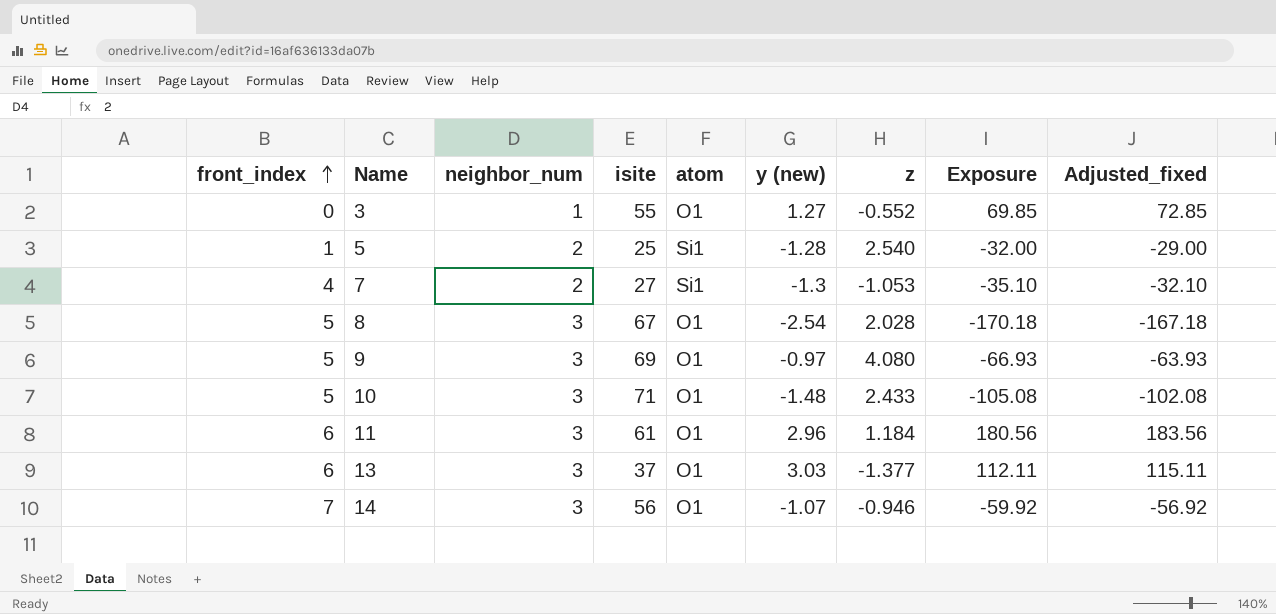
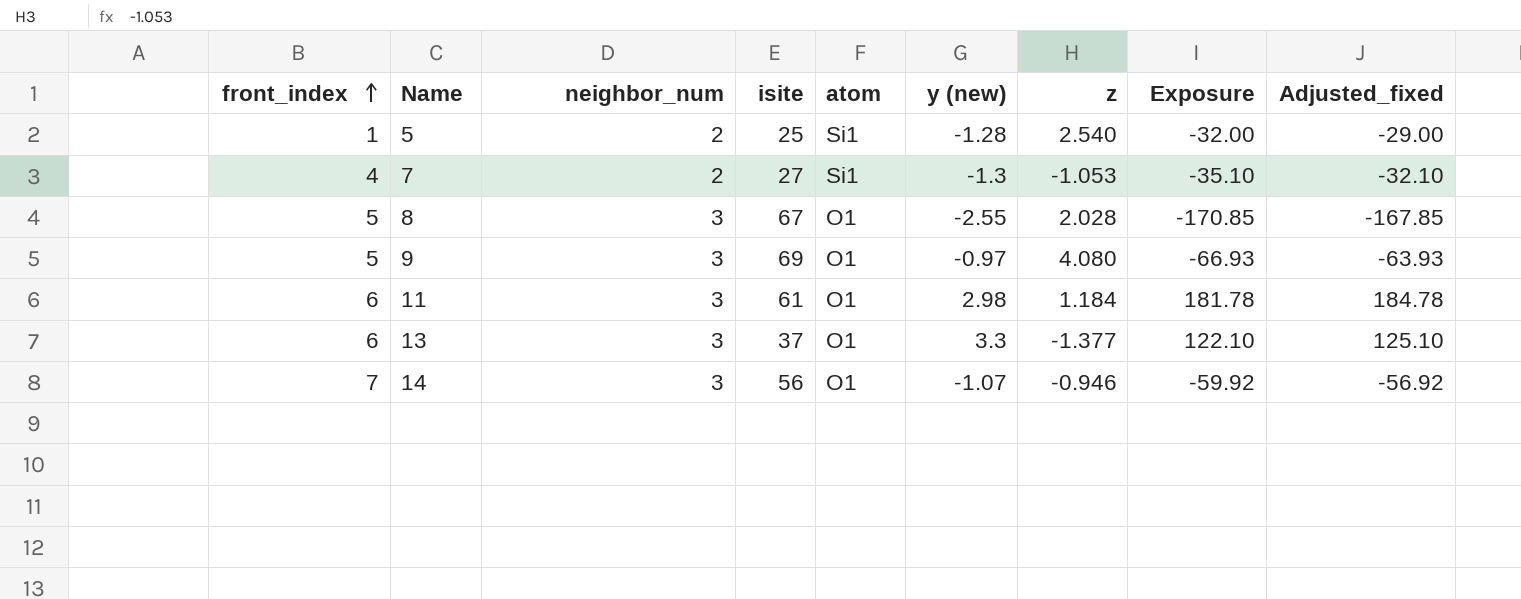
row 3: 0 | 1 | 55 | O1 | 1.27 | -0.552 | 69.85 | 72.85 -> none
row 10: 5 | 3 | 71 | O1 | -1.48 | 2.433 | -105.08 | -102.08 -> none
8 | y (new): -2.54 -> -2.55
8 | Exposure: -170.18 -> -170.85
8 | Adjusted_fixed: -167.18 -> -167.85
11 | y (new): 2.96 -> 2.98
11 | Exposure: 180.56 -> 181.78
11 | Adjusted_fixed: 183.56 -> 184.78
13 | y (new): 3.03 -> 3.3
13 | Exposure: 112.11 -> 122.10
13 | Adjusted_fixed: 115.11 -> 125.10

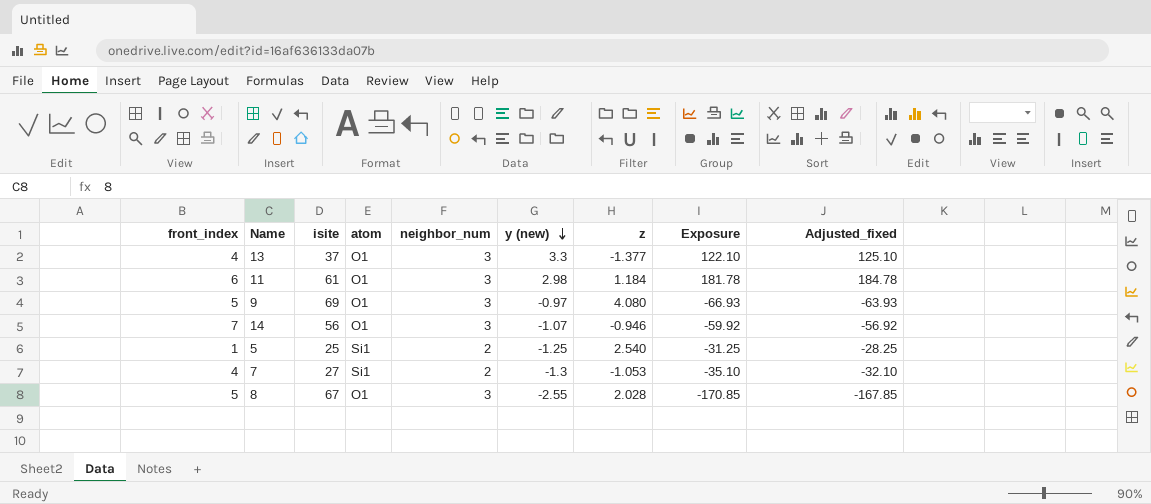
row order: front_index ascending -> y (new) descending
column neighbor_num | position: 3 -> 5
13 | front_index: 6 -> 4
5 | y (new): -1.28 -> -1.25
5 | Exposure: -32.00 -> -31.25
5 | Adjusted_fixed: -29.00 -> -28.25

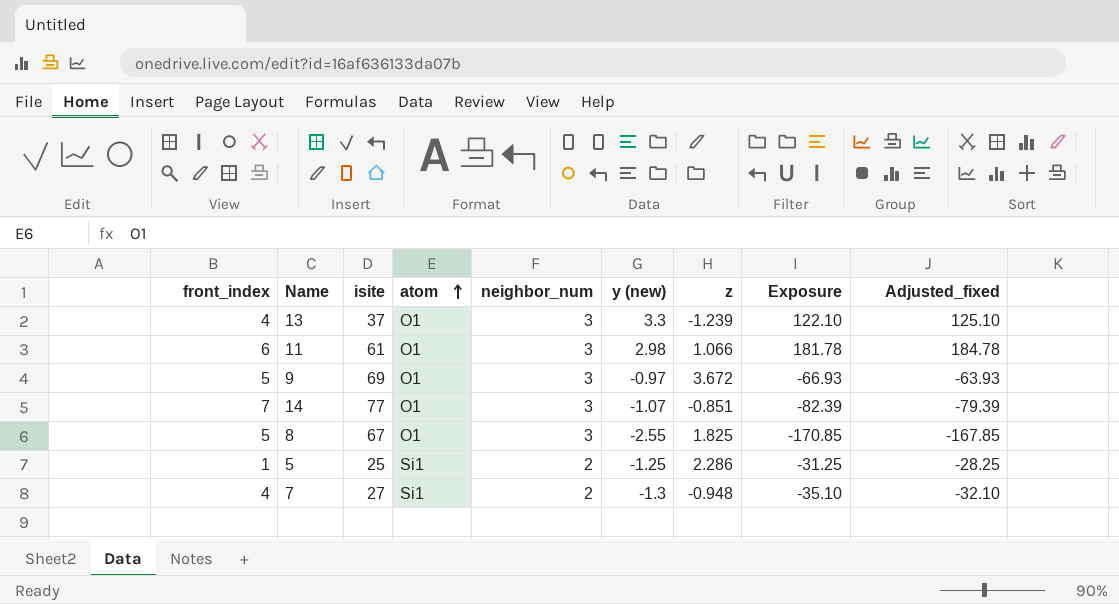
row order: y (new) descending -> atom ascending
13 | z: -1.377 -> -1.239
11 | z: 1.184 -> 1.066
9 | z: 4.080 -> 3.672
14 | isite: 56 -> 77
14 | z: -0.946 -> -0.851
14 | Exposure: -59.92 -> -82.39
14 | Adjusted_fixed: -56.92 -> -79.39
8 | z: 2.028 -> 1.825
5 | z: 2.540 -> 2.286
7 | z: -1.053 -> -0.948

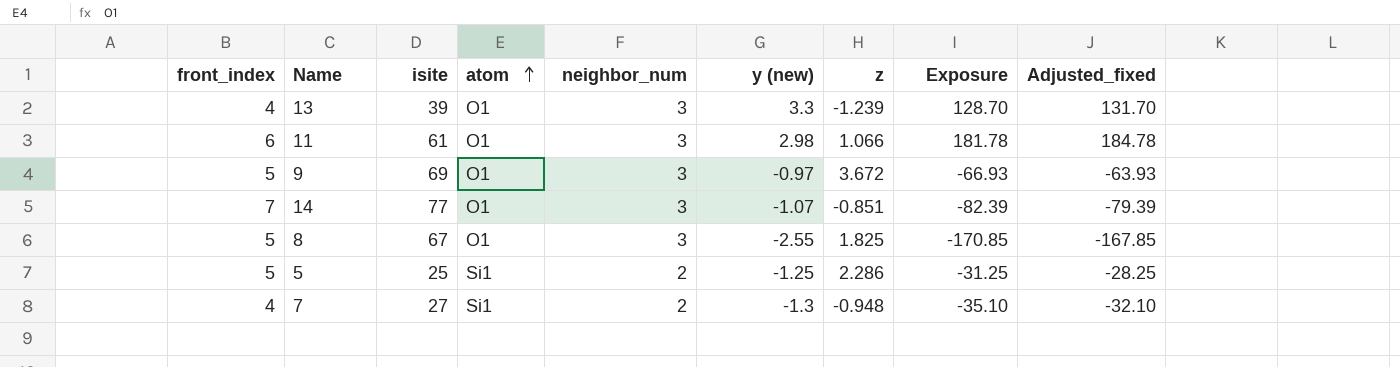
13 | isite: 37 -> 39
13 | Exposure: 122.10 -> 128.70
13 | Adjusted_fixed: 125.10 -> 131.70
5 | front_index: 1 -> 5

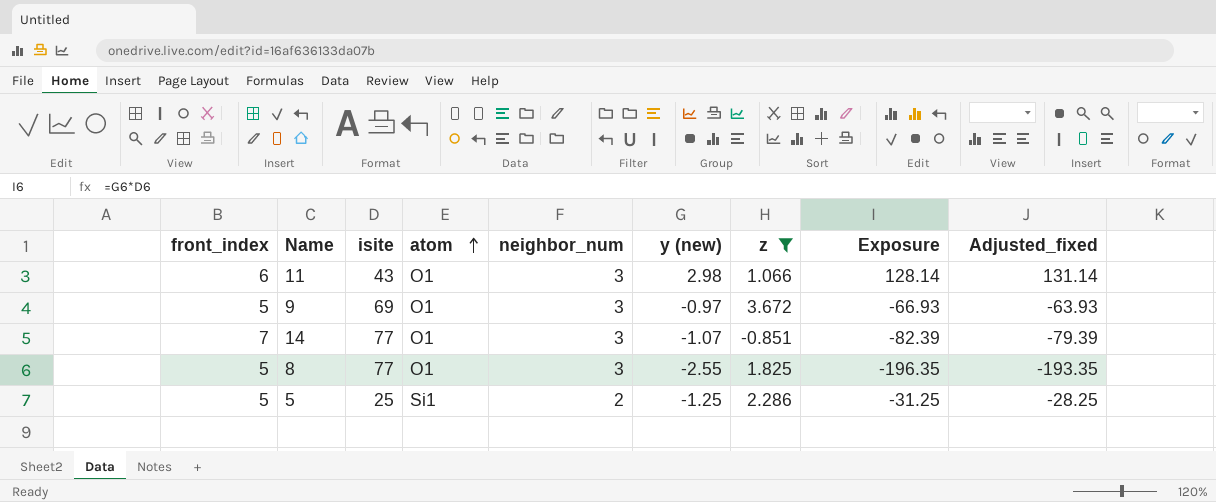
filter: none -> z >= -0.851
11 | isite: 61 -> 43
11 | Exposure: 181.78 -> 128.14
11 | Adjusted_fixed: 184.78 -> 131.14
8 | isite: 67 -> 77
8 | Exposure: -170.85 -> -196.35
8 | Adjusted_fixed: -167.85 -> -193.35

